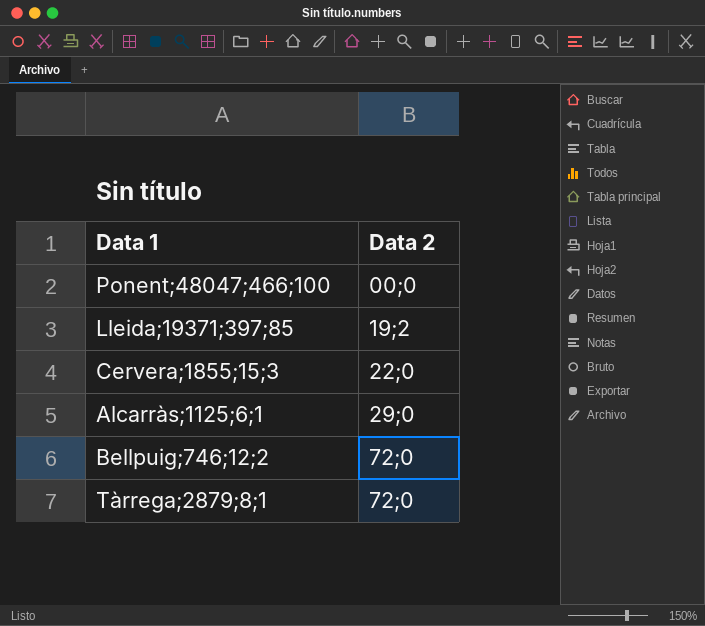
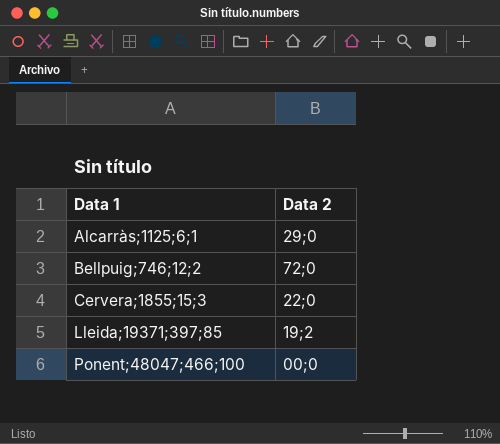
row order: Data 2 ascending -> Data 1 ascending
row Tàrrega;2879;8;1: 72;0 -> none

